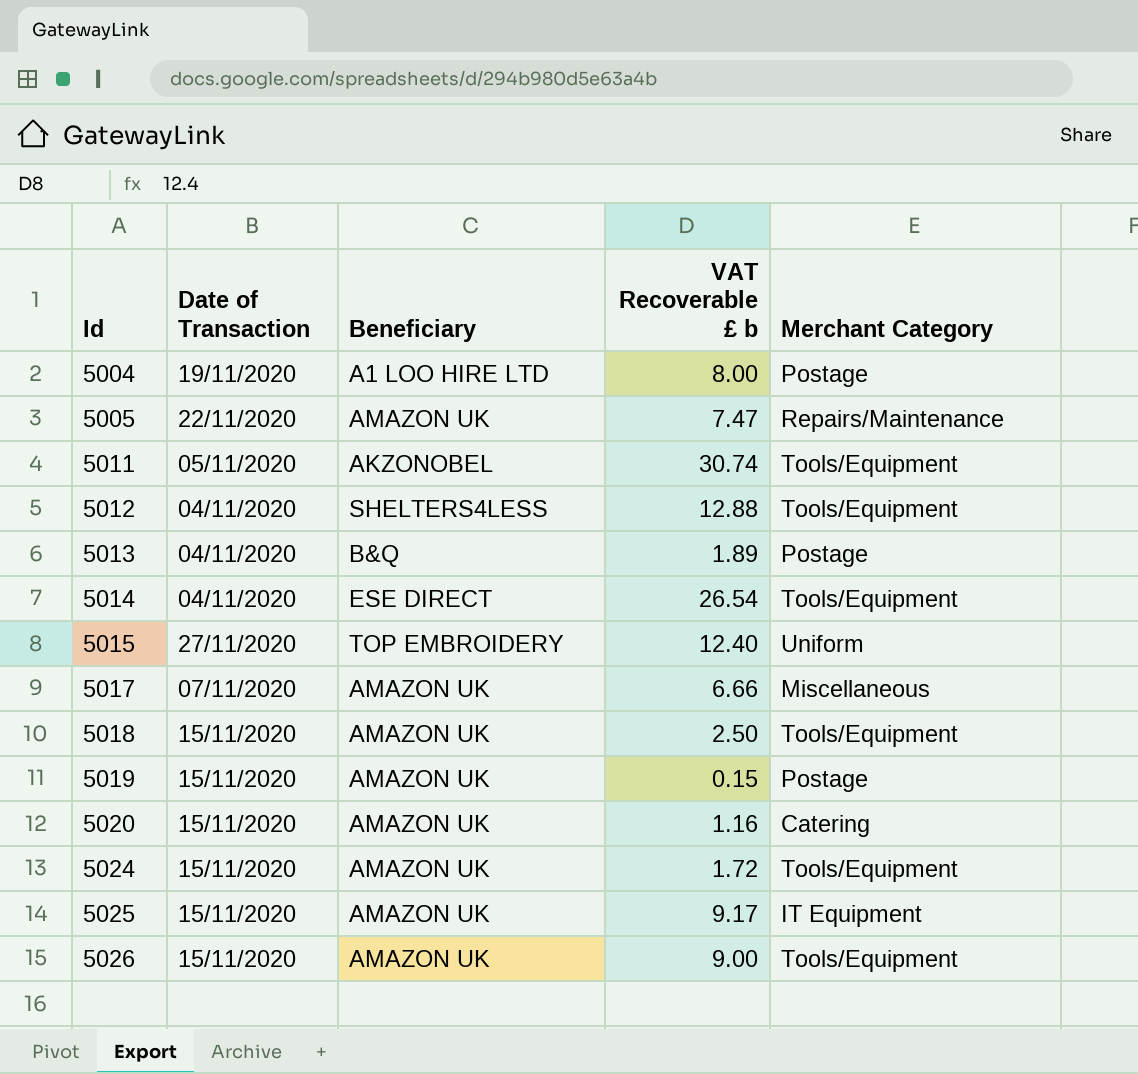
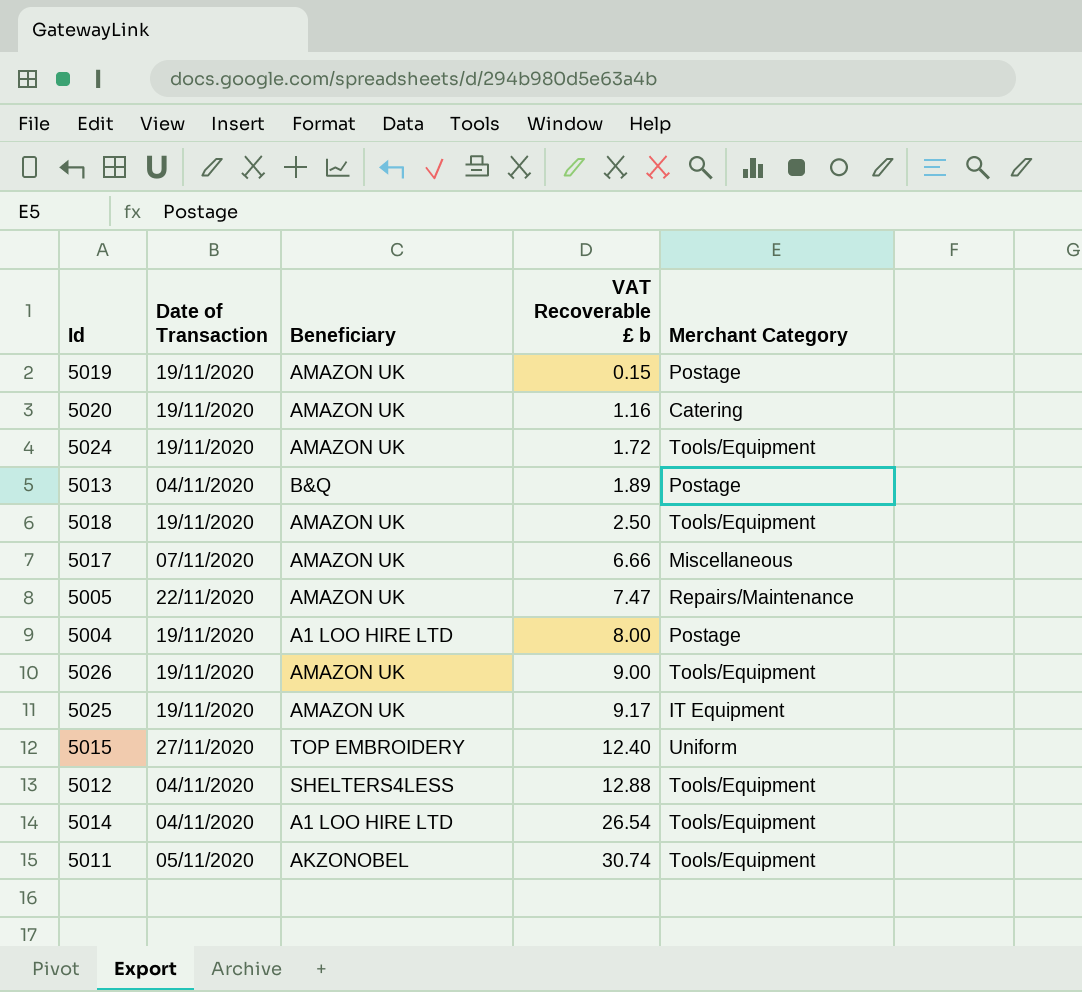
row order: Id ascending -> VAT Recoverable £ b ascending
5019 | Date of Transaction: 15/11/2020 -> 19/11/2020
5020 | Date of Transaction: 15/11/2020 -> 19/11/2020
5024 | Date of Transaction: 15/11/2020 -> 19/11/2020
5018 | Date of Transaction: 15/11/2020 -> 19/11/2020
5026 | Date of Transaction: 15/11/2020 -> 19/11/2020
5025 | Date of Transaction: 15/11/2020 -> 19/11/2020
5014 | Beneficiary: ESE DIRECT -> A1 LOO HIRE LTD

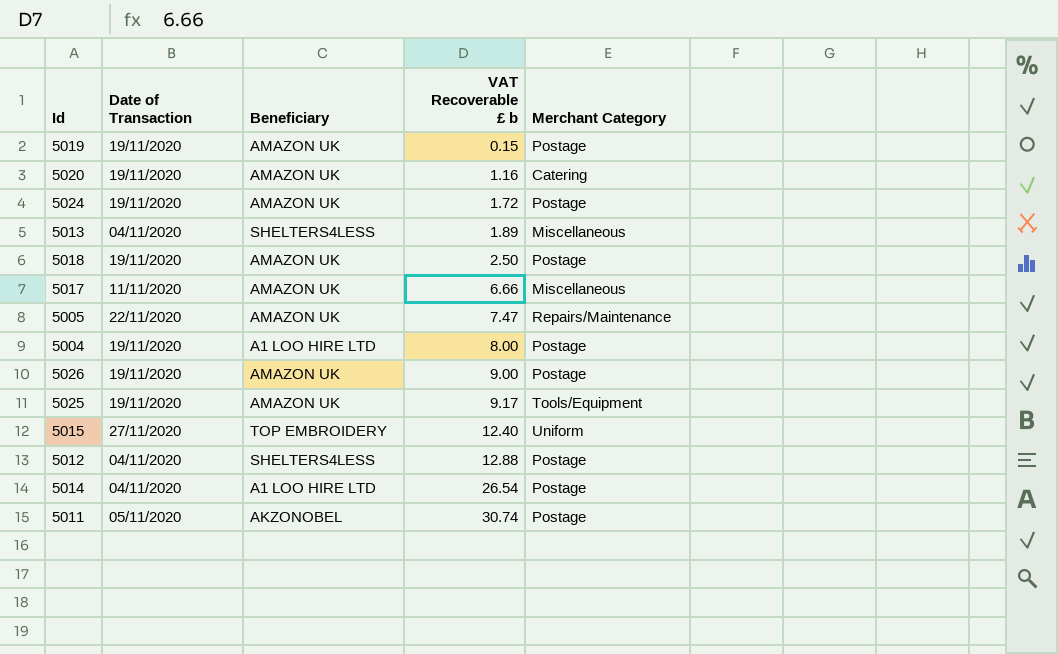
5024 | Merchant Category: Tools/Equipment -> Postage
5013 | Beneficiary: B&Q -> SHELTERS4LESS
5013 | Merchant Category: Postage -> Miscellaneous
5018 | Merchant Category: Tools/Equipment -> Postage
5017 | Date of Transaction: 07/11/2020 -> 11/11/2020
5026 | Merchant Category: Tools/Equipment -> Postage
5025 | Merchant Category: IT Equipment -> Tools/Equipment
5012 | Merchant Category: Tools/Equipment -> Postage
5014 | Merchant Category: Tools/Equipment -> Postage
5011 | Merchant Category: Tools/Equipment -> Postage

